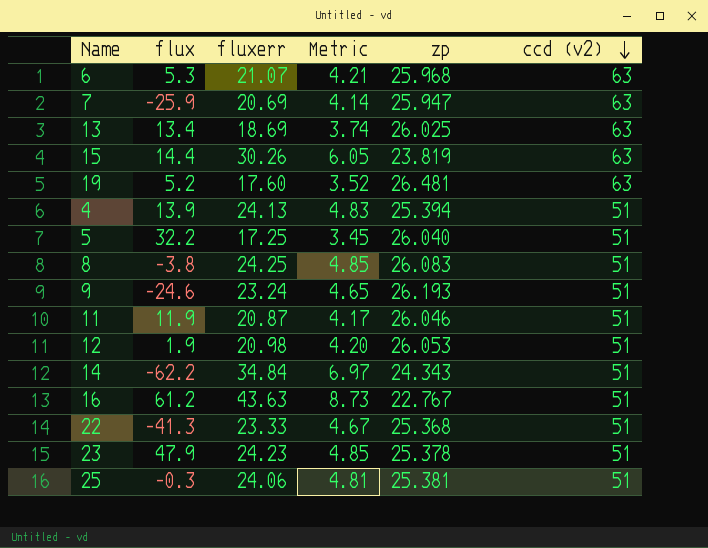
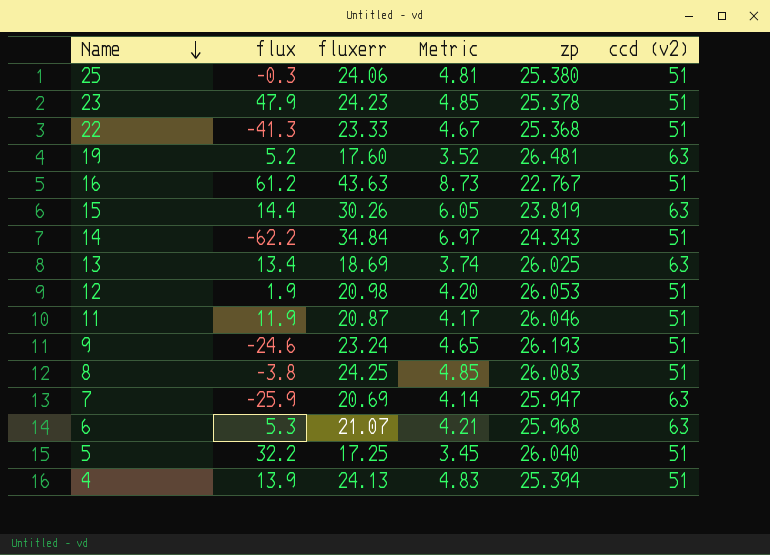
row order: ccd (v2) descending -> Name descending
25 | zp: 25.381 -> 25.380

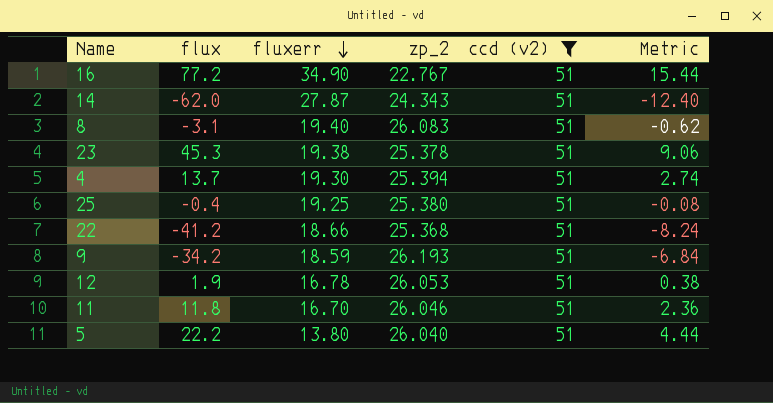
filter: none -> ccd (v2) = 51
row order: Name descending -> fluxerr descending
column name: zp -> zp_2
column Metric | formula: [fluxerr] * 0.2 -> [flux] * 0.2
column Metric | position: 4 -> 6
16 | flux: 61.2 -> 77.2
16 | fluxerr: 43.63 -> 34.90
14 | flux: -62.2 -> -62.0
14 | fluxerr: 34.84 -> 27.87
8 | flux: -3.8 -> -3.1
8 | fluxerr: 24.25 -> 19.40
23 | flux: 47.9 -> 45.3
23 | fluxerr: 24.23 -> 19.38
4 | flux: 13.9 -> 13.7
4 | fluxerr: 24.13 -> 19.30
25 | flux: -0.3 -> -0.4
25 | fluxerr: 24.06 -> 19.25
22 | flux: -41.3 -> -41.2
22 | fluxerr: 23.33 -> 18.66
9 | flux: -24.6 -> -34.2
9 | fluxerr: 23.24 -> 18.59
12 | fluxerr: 20.98 -> 16.78
11 | flux: 11.9 -> 11.8
11 | fluxerr: 20.87 -> 16.70
5 | flux: 32.2 -> 22.2
5 | fluxerr: 17.25 -> 13.80

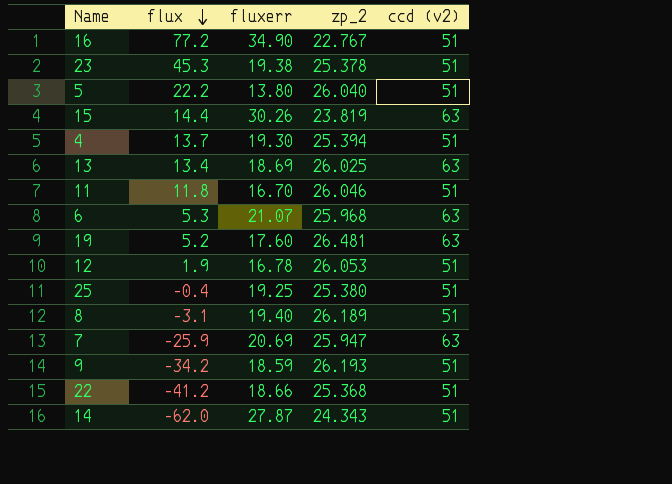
filter: ccd (v2) = 51 -> none
row order: fluxerr descending -> flux descending
column Metric | formula: [flux] * 0.2 -> none
8 | zp_2: 26.083 -> 26.189

